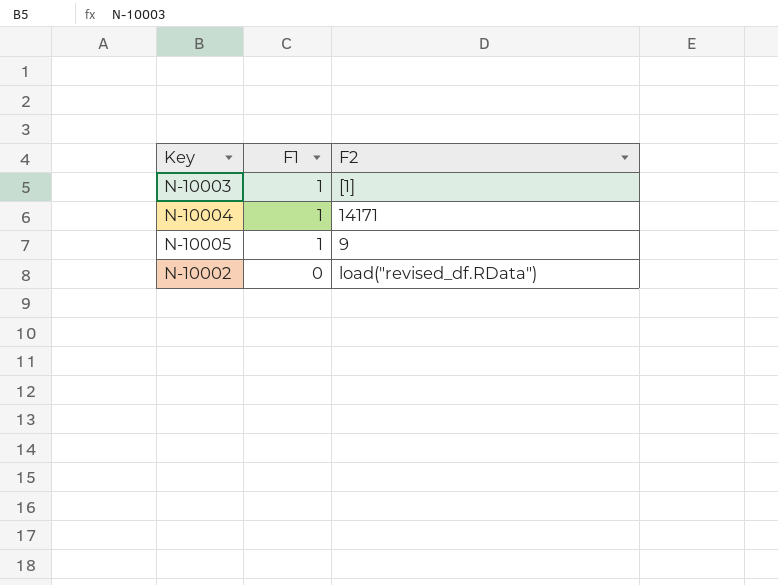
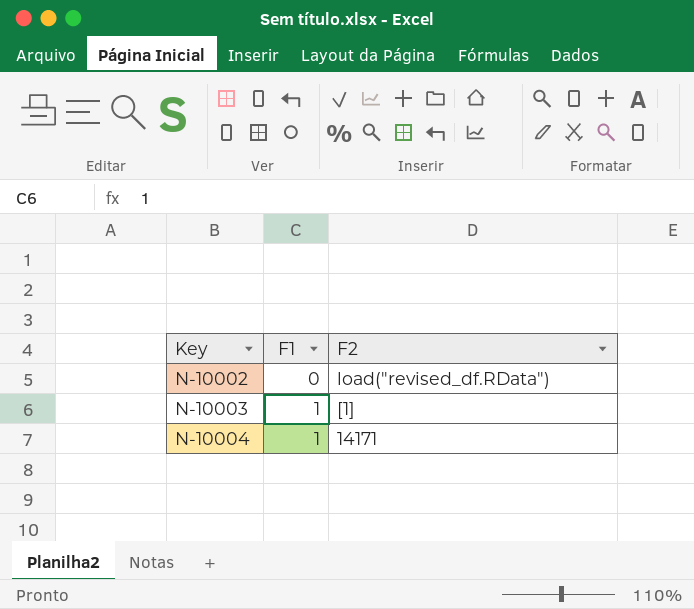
row order: F1 descending -> Key ascending
row N-10005: 1 | 9 -> none

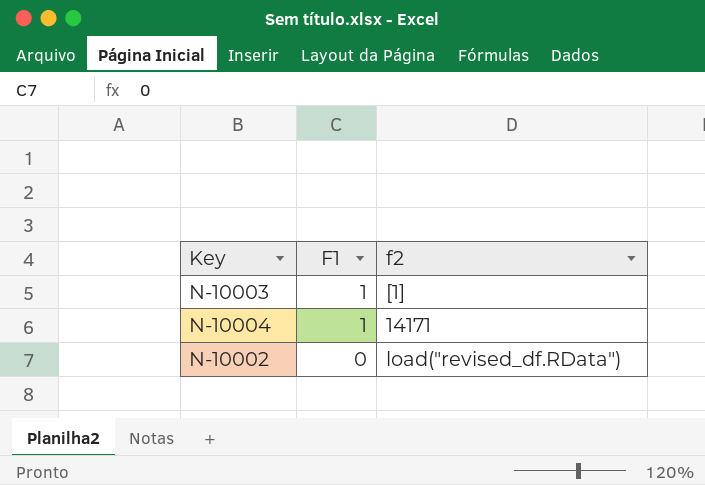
row order: Key ascending -> F1 descending
column name: F2 -> f2

